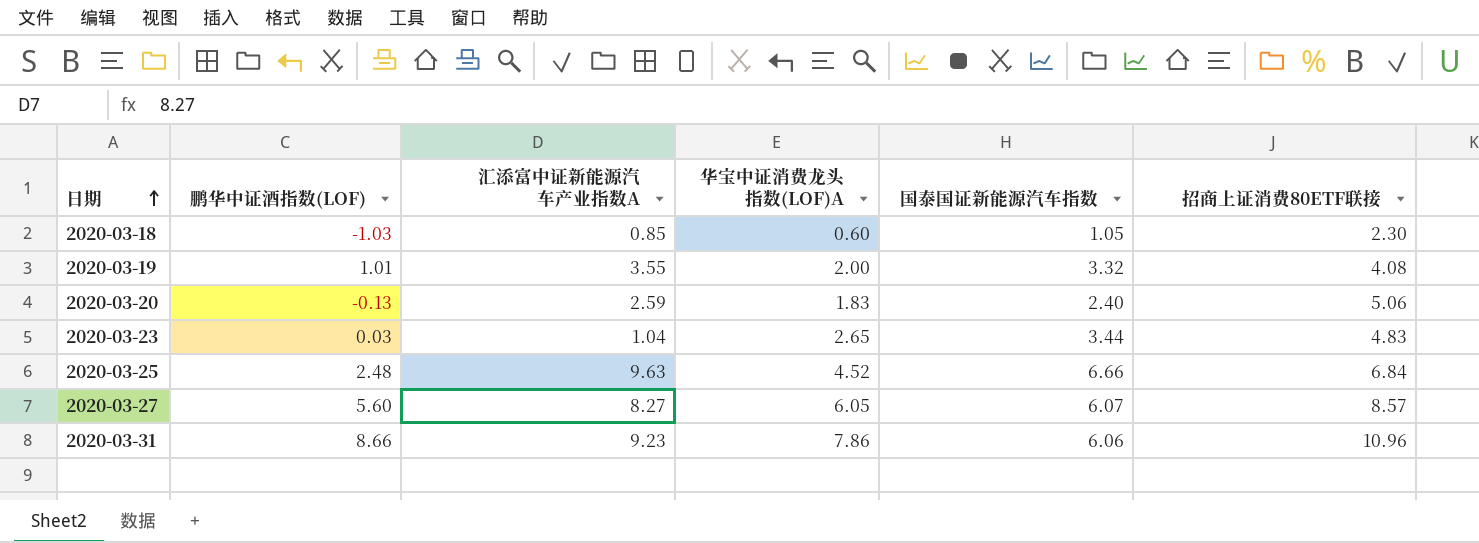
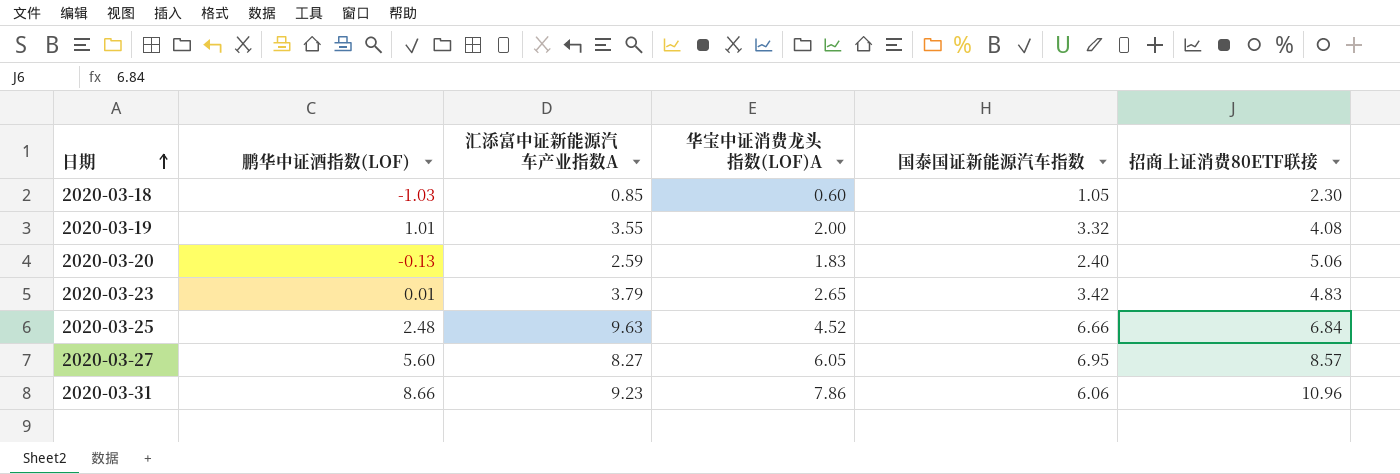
2020-03-23 | 鹏华中证酒指数(LOF): 0.03 -> 0.01
2020-03-23 | 汇添富中证新能源汽车产业指数A: 1.04 -> 3.79
2020-03-23 | 国泰国证新能源汽车指数: 3.44 -> 3.42
2020-03-27 | 国泰国证新能源汽车指数: 6.07 -> 6.95

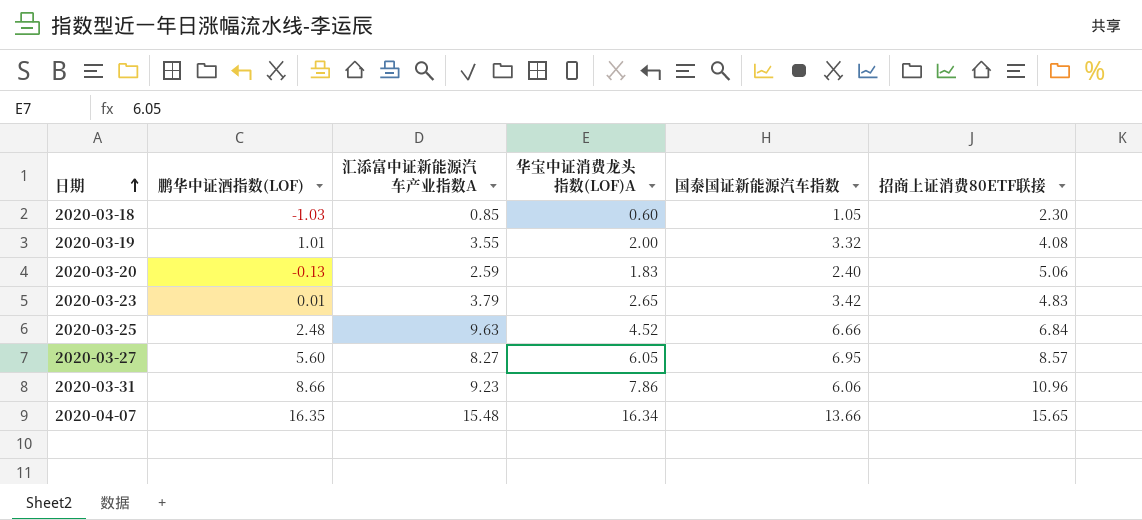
row 2020-04-07: none -> 16.35 | 15.48 | 16.34 | 13.66 | 15.65

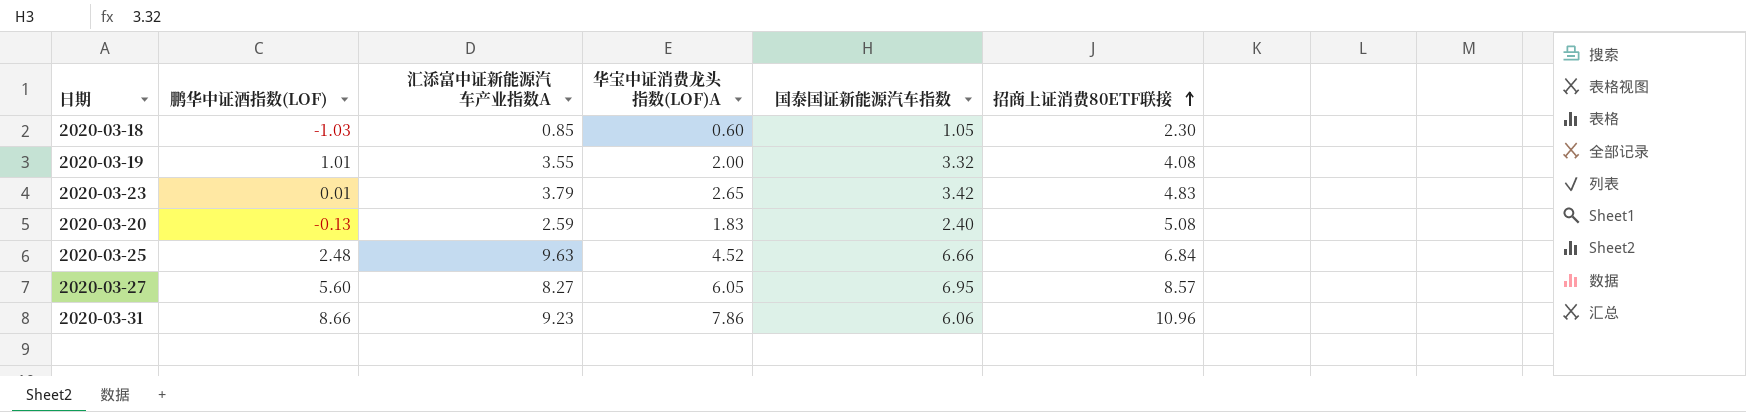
row order: 日期 ascending -> 招商上证消费80ETF联接 ascending
row 2020-04-07: 16.35 | 15.48 | 16.34 | 13.66 | 15.65 -> none
2020-03-20 | 招商上证消费80ETF联接: 5.06 -> 5.08

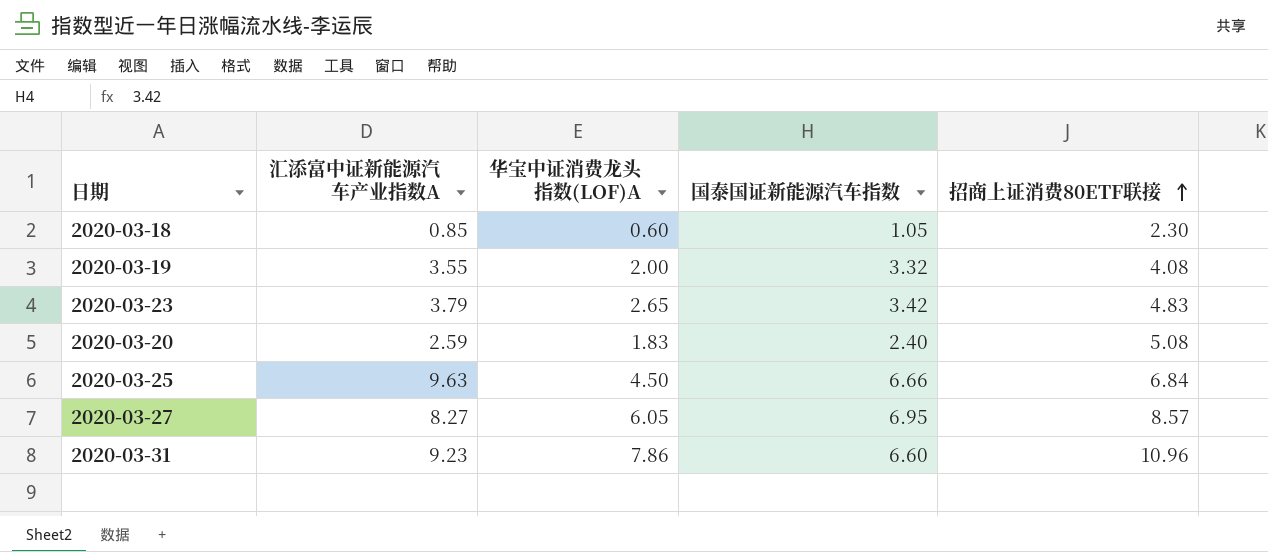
column 鹏华中证酒指数(LOF) | position: 2 -> none
2020-03-25 | 华宝中证消费龙头指数(LOF)A: 4.52 -> 4.50
2020-03-31 | 国泰国证新能源汽车指数: 6.06 -> 6.60

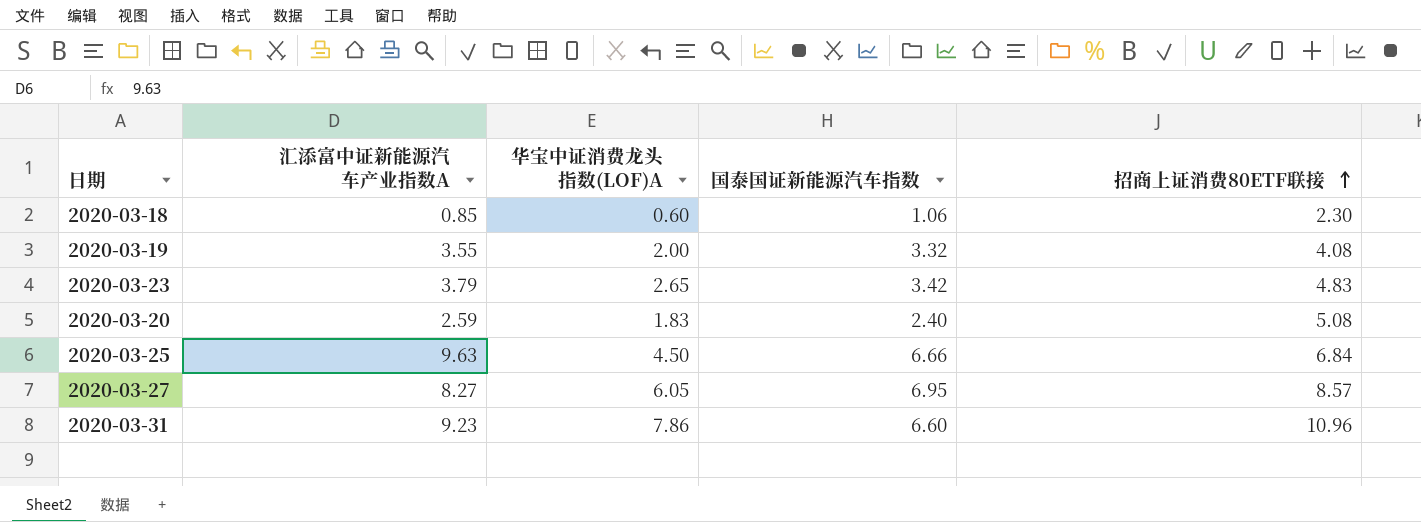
2020-03-18 | 国泰国证新能源汽车指数: 1.05 -> 1.06

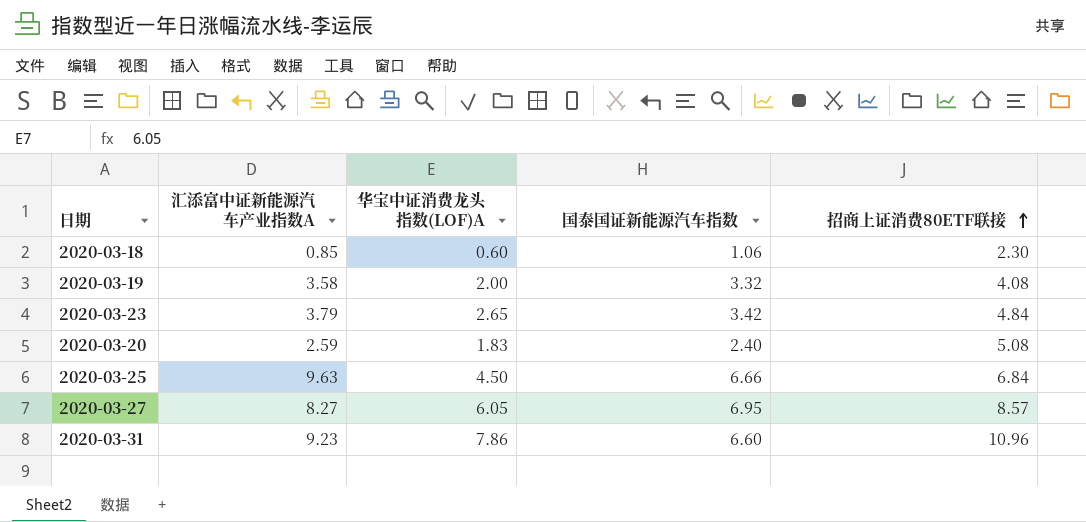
2020-03-19 | 汇添富中证新能源汽车产业指数A: 3.55 -> 3.58
2020-03-23 | 招商上证消费80ETF联接: 4.83 -> 4.84

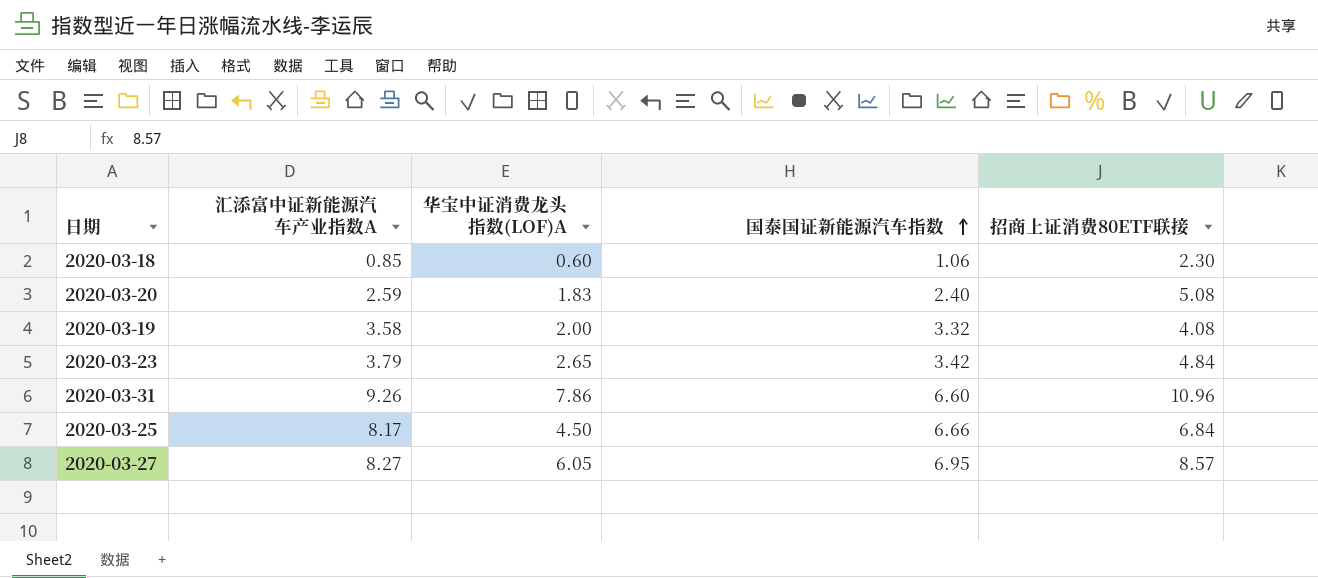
row order: 招商上证消费80ETF联接 ascending -> 国泰国证新能源汽车指数 ascending
2020-03-31 | 汇添富中证新能源汽车产业指数A: 9.23 -> 9.26
2020-03-25 | 汇添富中证新能源汽车产业指数A: 9.63 -> 8.17

